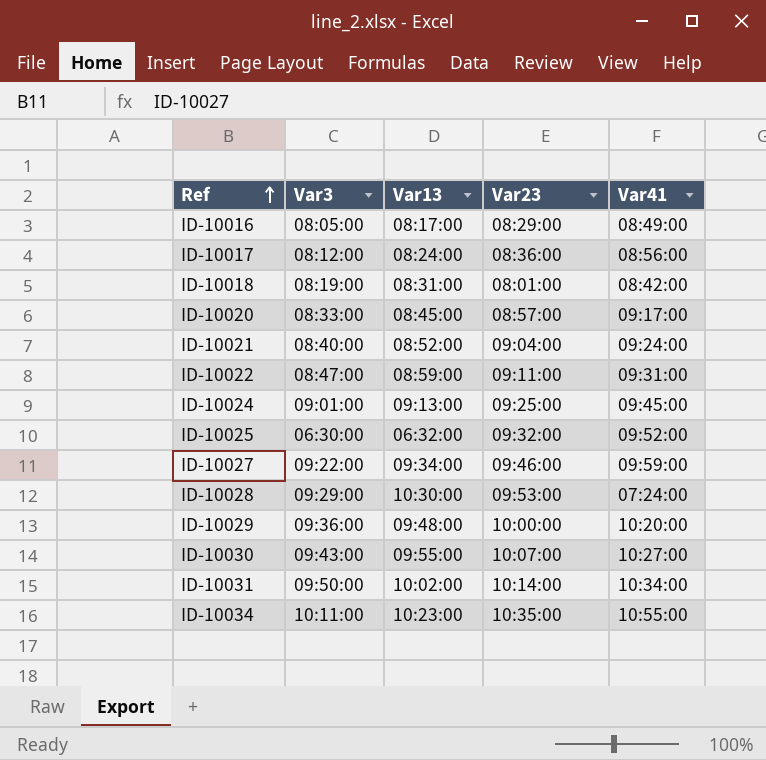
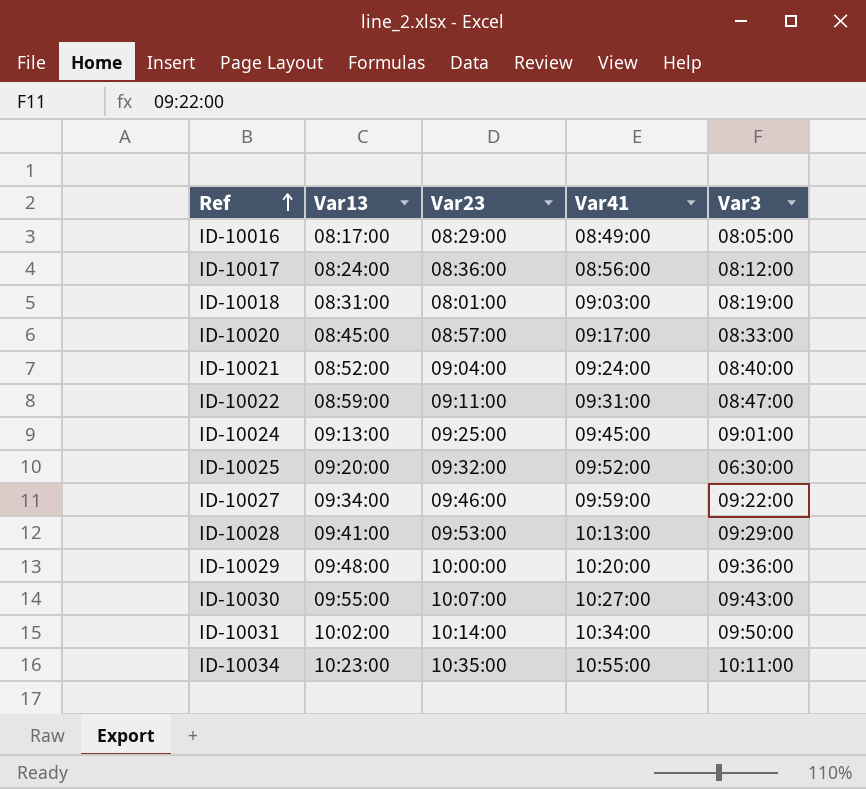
column Var3 | position: 2 -> 5
ID-10018 | Var41: 08:42:00 -> 09:03:00
ID-10025 | Var13: 06:32:00 -> 09:20:00
ID-10028 | Var13: 10:30:00 -> 09:41:00
ID-10028 | Var41: 07:24:00 -> 10:13:00

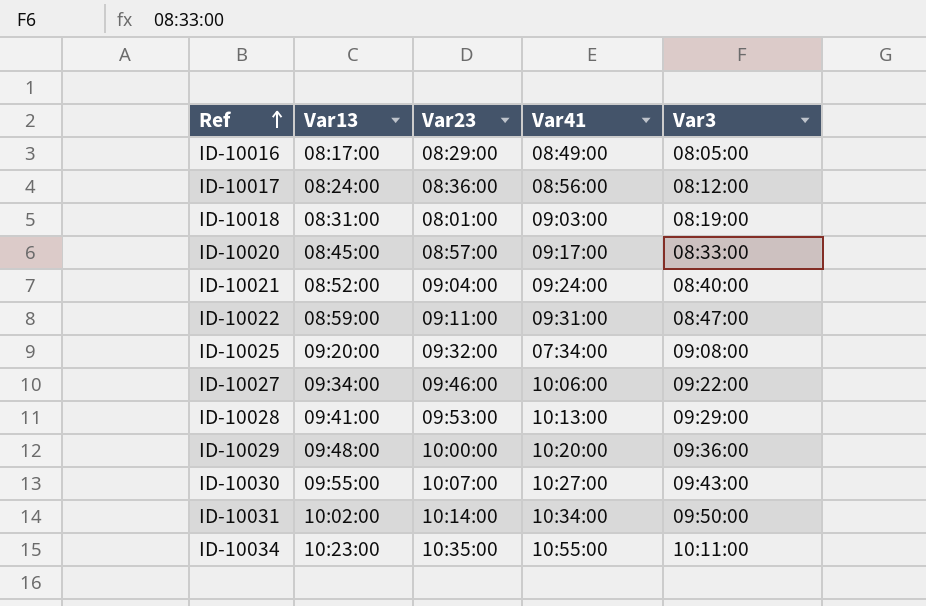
row ID-10024: 09:13:00 | 09:25:00 | 09:45:00 | 09:01:00 -> none
ID-10025 | Var41: 09:52:00 -> 07:34:00
ID-10025 | Var3: 06:30:00 -> 09:08:00
ID-10027 | Var41: 09:59:00 -> 10:06:00

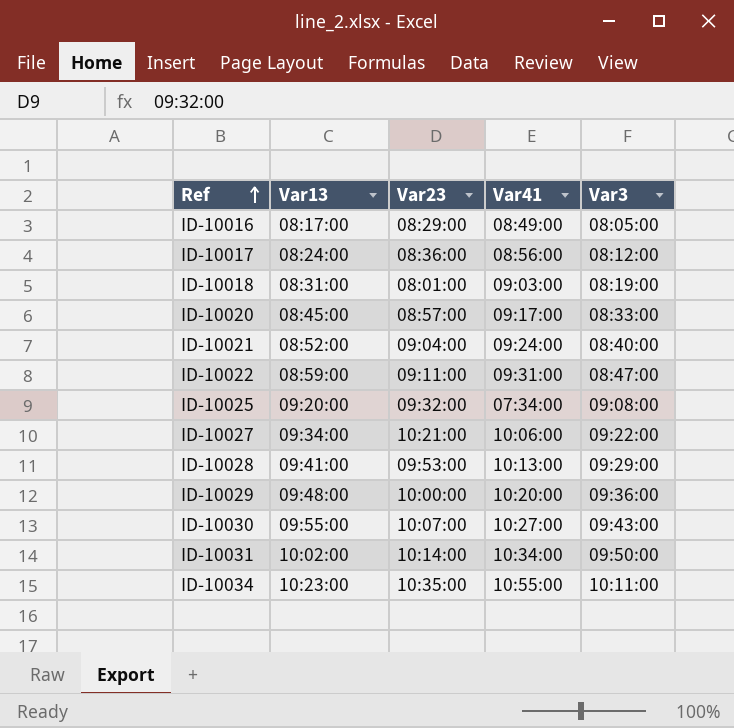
ID-10027 | Var23: 09:46:00 -> 10:21:00

